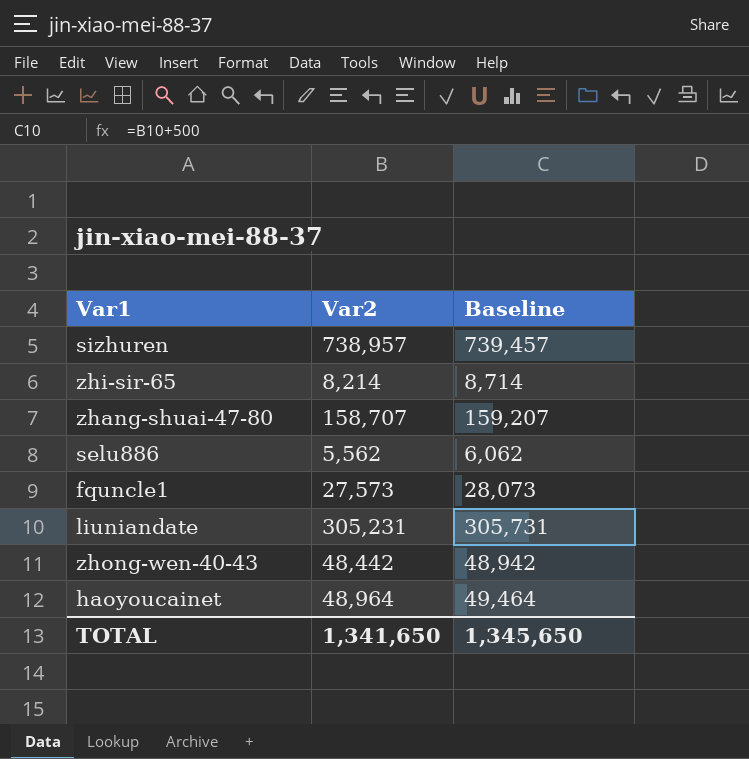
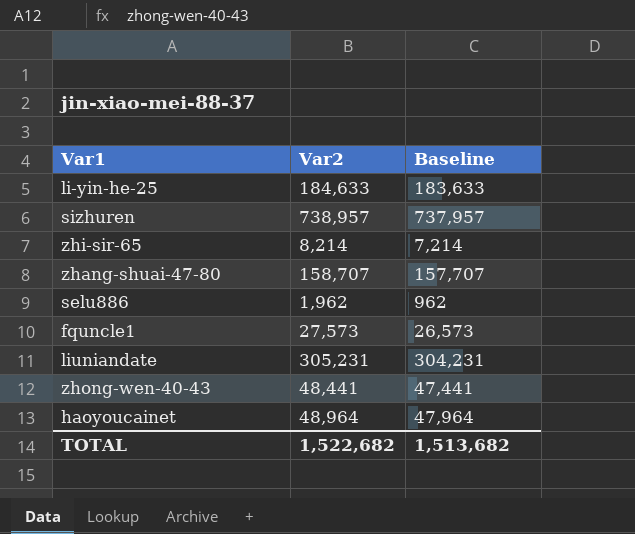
column Baseline | formula: [Var2] + 500 -> [Var2] - 1000
row li-yin-he-25: none -> 184,633 | 183,633
selu886 | Var2: 5,562 -> 1,962
zhong-wen-40-43 | Var2: 48,442 -> 48,441
TOTAL | Var2: 1,341,650 -> 1,522,682
TOTAL | Baseline: 1,345,650 -> 1,513,682

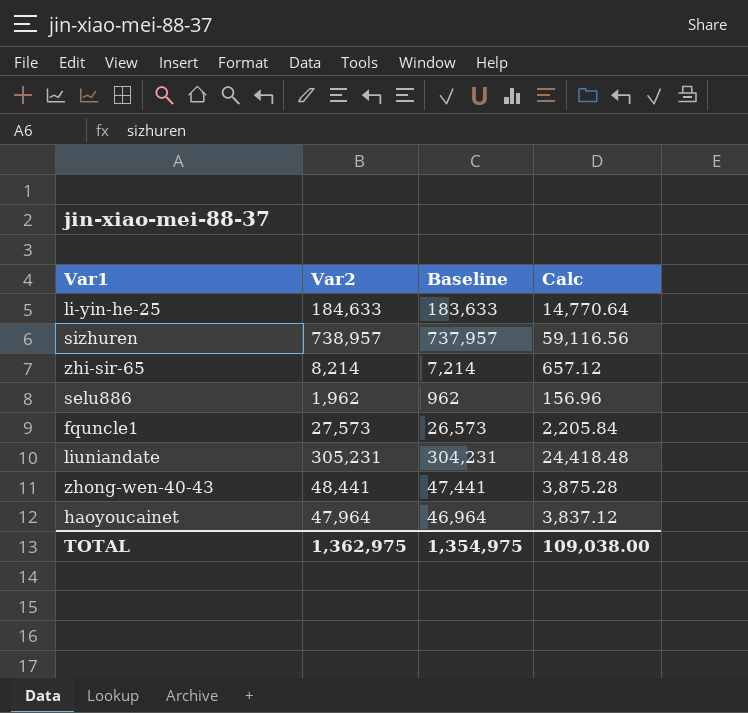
column Calc | formula: none -> [Var2] * 0.08
row zhang-shuai-47-80: 158,707 | 157,707 -> none
haoyoucainet | Var2: 48,964 -> 47,964
haoyoucainet | Baseline: 47,964 -> 46,964
TOTAL | Var2: 1,522,682 -> 1,362,975
TOTAL | Baseline: 1,513,682 -> 1,354,975

